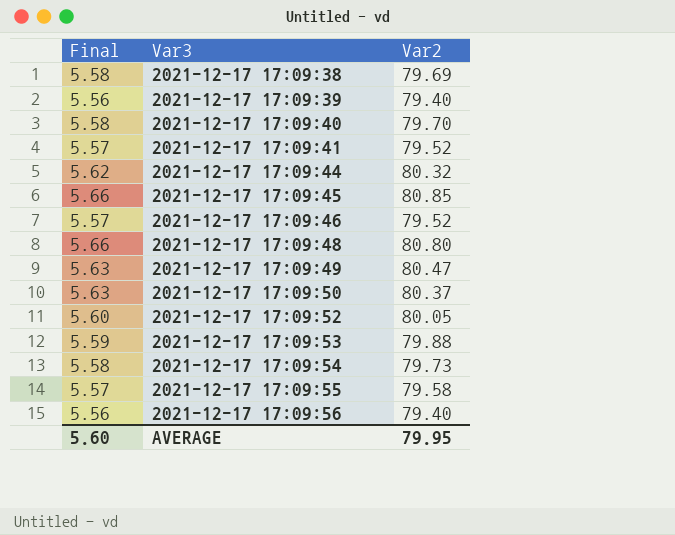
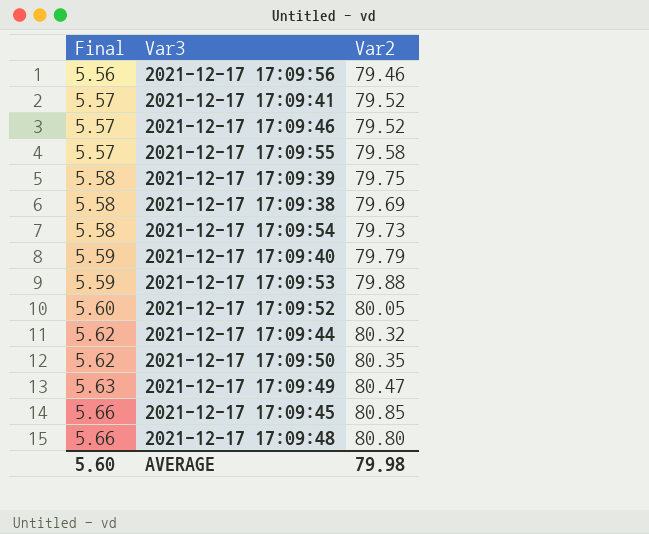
row order: Var3 ascending -> Final ascending
2021-12-17 17:09:56 | Var2: 79.40 -> 79.46
2021-12-17 17:09:39 | Final: 5.56 -> 5.58
2021-12-17 17:09:39 | Var2: 79.40 -> 79.75
2021-12-17 17:09:40 | Final: 5.58 -> 5.59
2021-12-17 17:09:40 | Var2: 79.70 -> 79.79
2021-12-17 17:09:50 | Final: 5.63 -> 5.62
2021-12-17 17:09:50 | Var2: 80.37 -> 80.35
AVERAGE | Var2: 79.95 -> 79.98

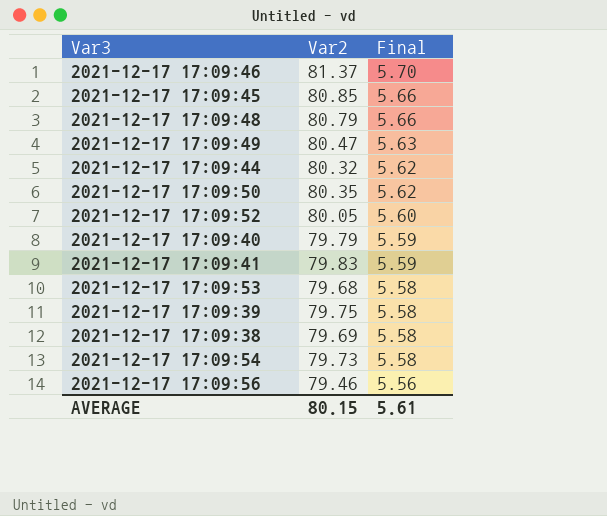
row order: Final ascending -> Final descending
column Final | position: 1 -> 3
row 2021-12-17 17:09:55: 5.57 | 79.58 -> none
2021-12-17 17:09:46 | Var2: 79.52 -> 81.37
2021-12-17 17:09:46 | Final: 5.57 -> 5.70
2021-12-17 17:09:48 | Var2: 80.80 -> 80.79
2021-12-17 17:09:41 | Var2: 79.52 -> 79.83
2021-12-17 17:09:41 | Final: 5.57 -> 5.59
2021-12-17 17:09:53 | Var2: 79.88 -> 79.68
2021-12-17 17:09:53 | Final: 5.59 -> 5.58
AVERAGE | Var2: 79.98 -> 80.15
AVERAGE | Final: 5.60 -> 5.61

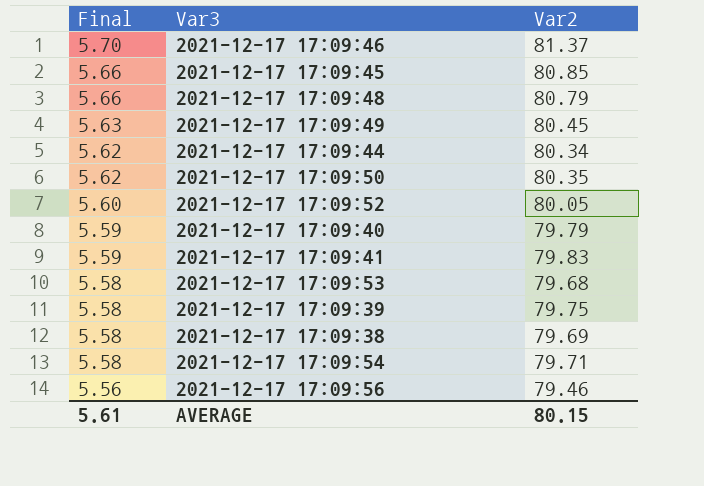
column Final | position: 3 -> 1
2021-12-17 17:09:49 | Var2: 80.47 -> 80.45
2021-12-17 17:09:44 | Var2: 80.32 -> 80.34
2021-12-17 17:09:54 | Var2: 79.73 -> 79.71

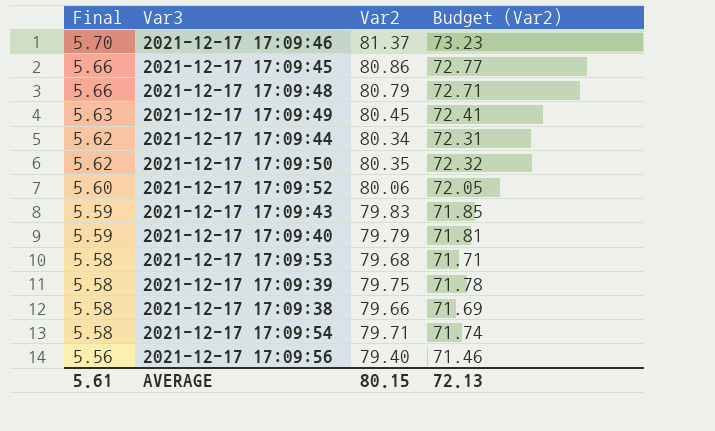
column Budget (Var2) | formula: none -> [Var2] * 0.9
row 2021-12-17 17:09:41: 5.59 | 79.83 -> none
2021-12-17 17:09:45 | Var2: 80.85 -> 80.86
2021-12-17 17:09:52 | Var2: 80.05 -> 80.06
row 2021-12-17 17:09:43: none -> 5.59 | 79.83 | 71.85
2021-12-17 17:09:38 | Var2: 79.69 -> 79.66
2021-12-17 17:09:56 | Var2: 79.46 -> 79.40

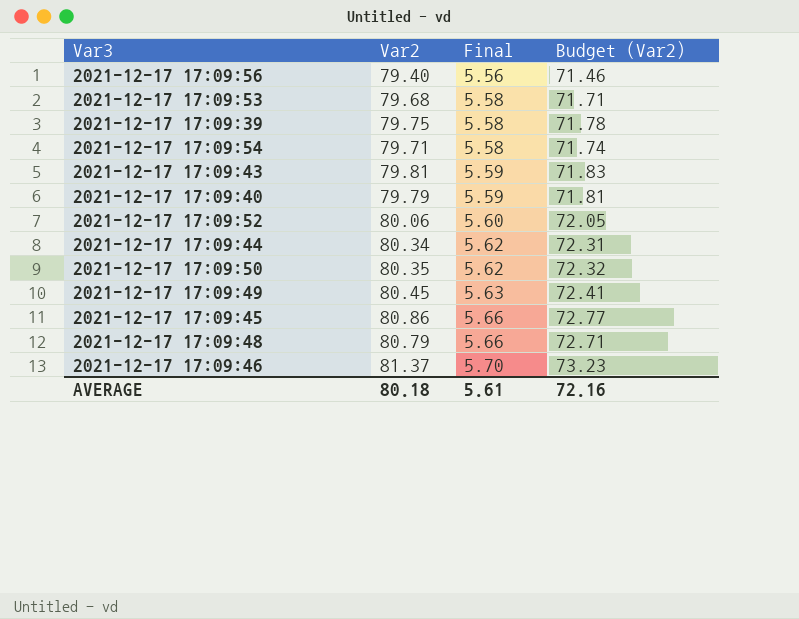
row order: Final descending -> Final ascending
column Final | position: 1 -> 3
row 2021-12-17 17:09:38: 5.58 | 79.66 | 71.69 -> none
2021-12-17 17:09:43 | Var2: 79.83 -> 79.81
2021-12-17 17:09:43 | Budget (Var2): 71.85 -> 71.83
AVERAGE | Var2: 80.15 -> 80.18
AVERAGE | Budget (Var2): 72.13 -> 72.16

